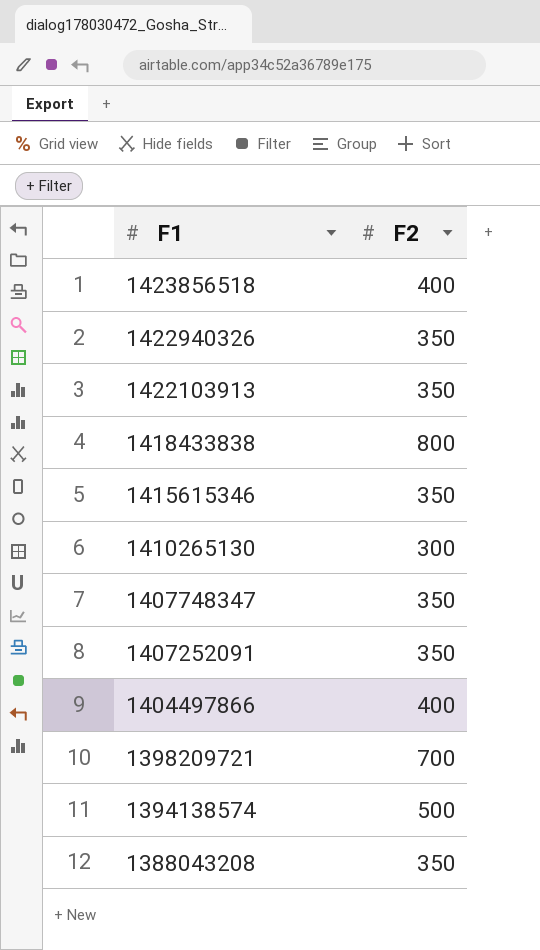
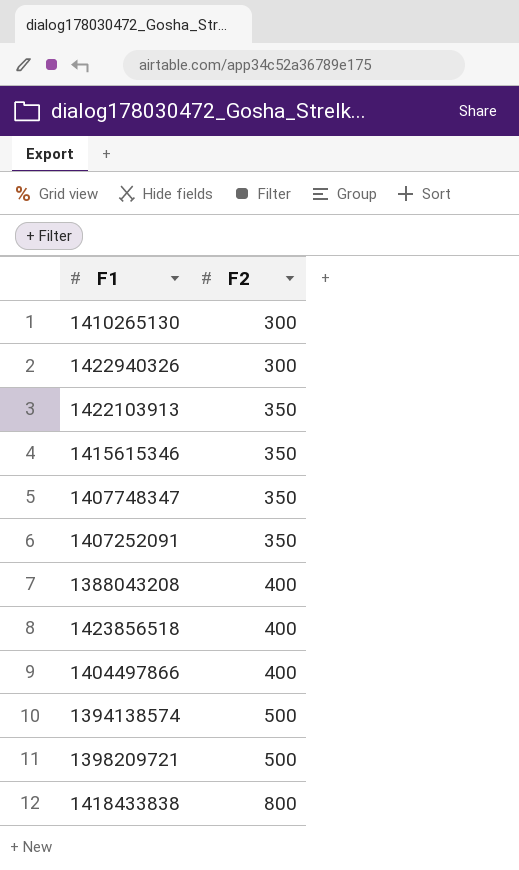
row order: F1 descending -> F2 ascending
1422940326 | F2: 350 -> 300
1388043208 | F2: 350 -> 400
1398209721 | F2: 700 -> 500

